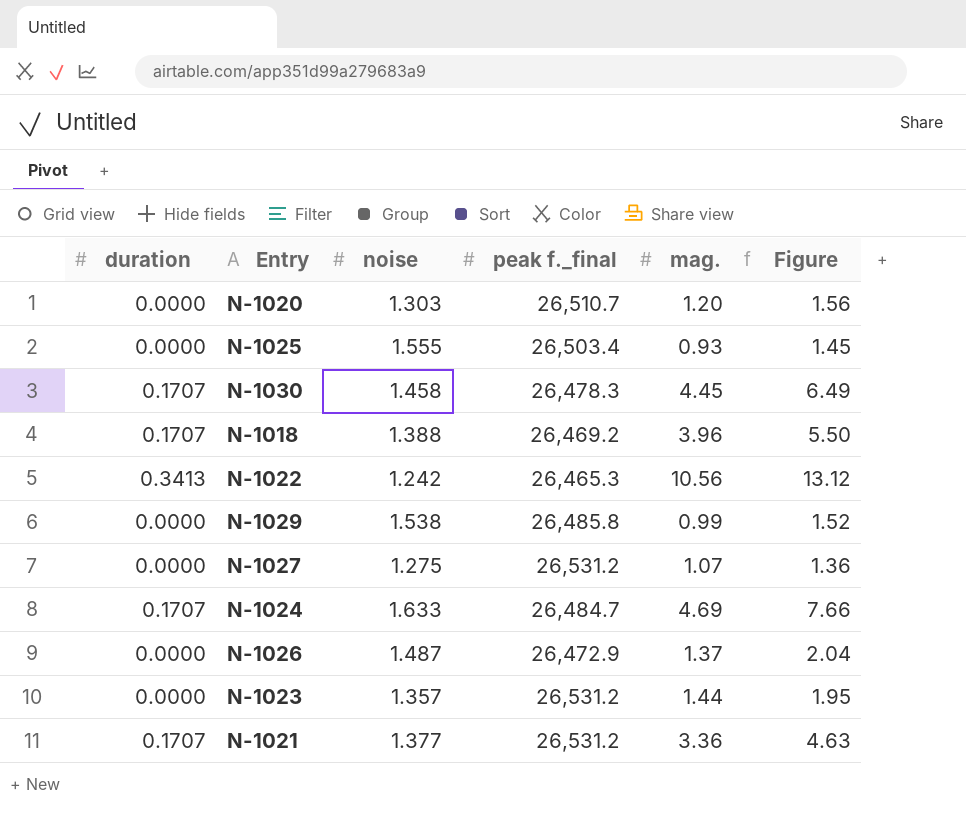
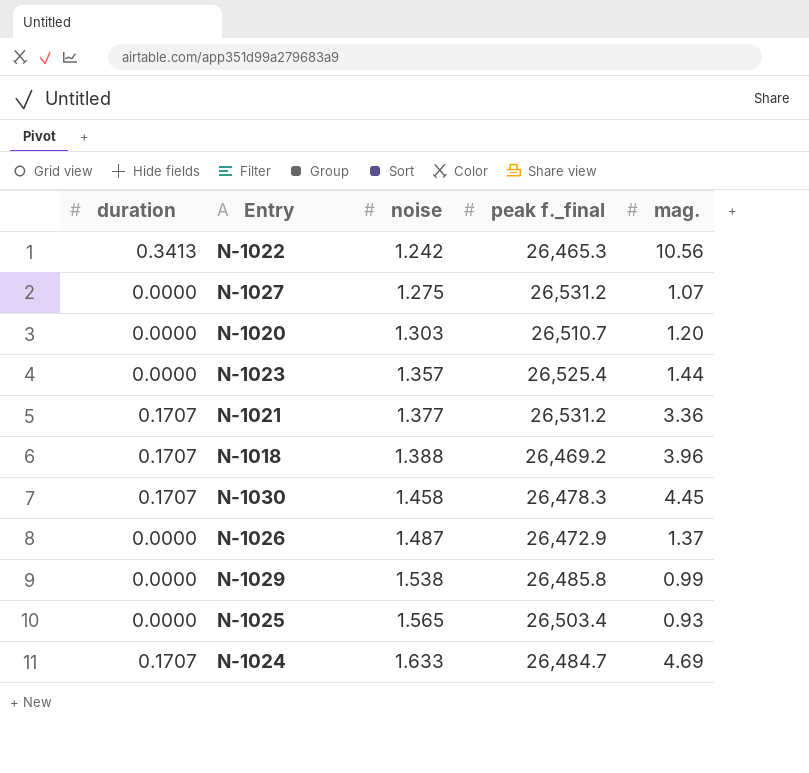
row order: none -> noise ascending
column Figure | formula: [noise] * [mag.] -> none
N-1023 | peak f._final: 26,531.2 -> 26,525.4
N-1025 | noise: 1.555 -> 1.565

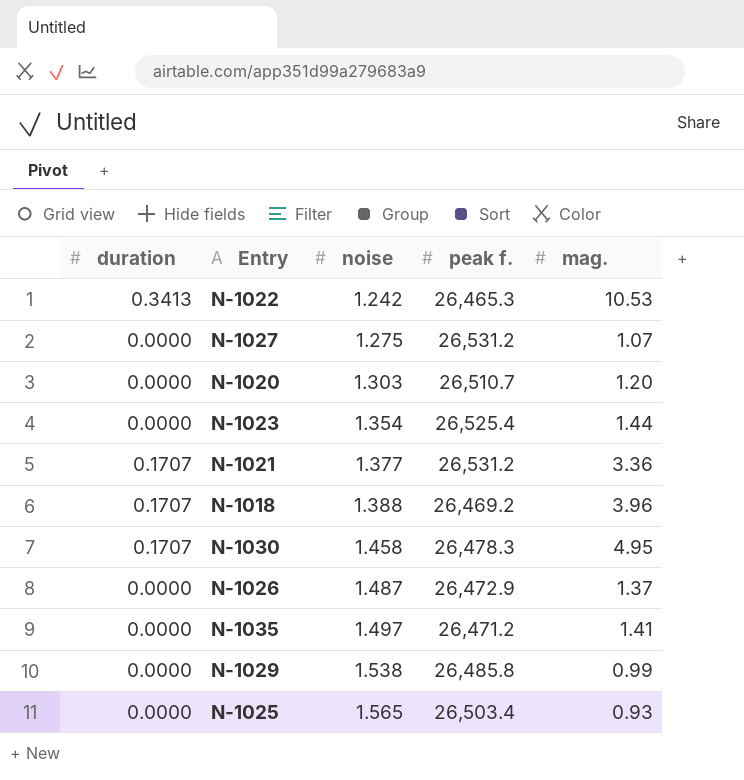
column name: peak f._final -> peak f.
row N-1024: 0.1707 | 1.633 | 26,484.7 | 4.69 -> none
N-1022 | mag.: 10.56 -> 10.53
N-1023 | noise: 1.357 -> 1.354
N-1030 | mag.: 4.45 -> 4.95
row N-1035: none -> 0.0000 | 1.497 | 26,471.2 | 1.41

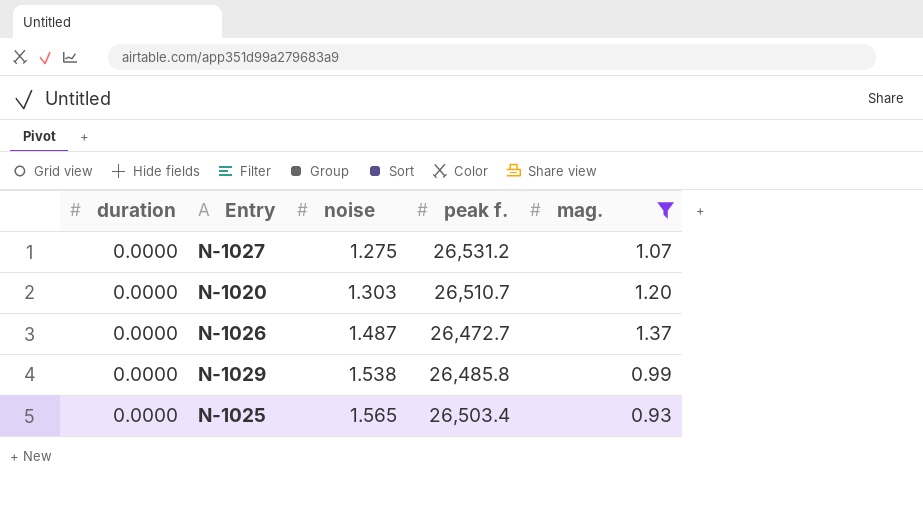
filter: none -> mag. <= 1.37
N-1026 | peak f.: 26,472.9 -> 26,472.7

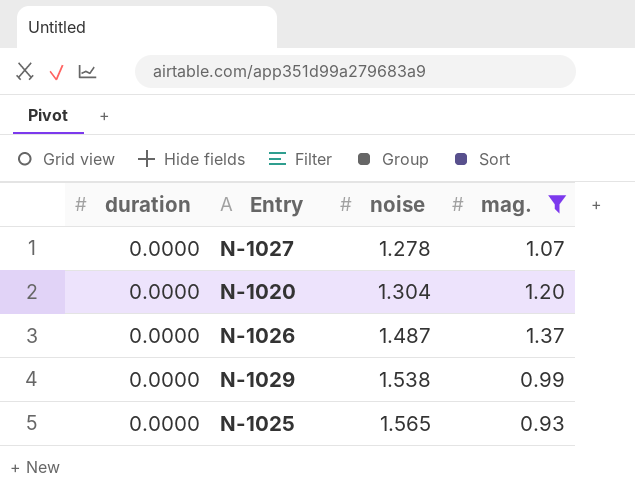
column peak f. | position: 4 -> none
N-1027 | noise: 1.275 -> 1.278
N-1020 | noise: 1.303 -> 1.304

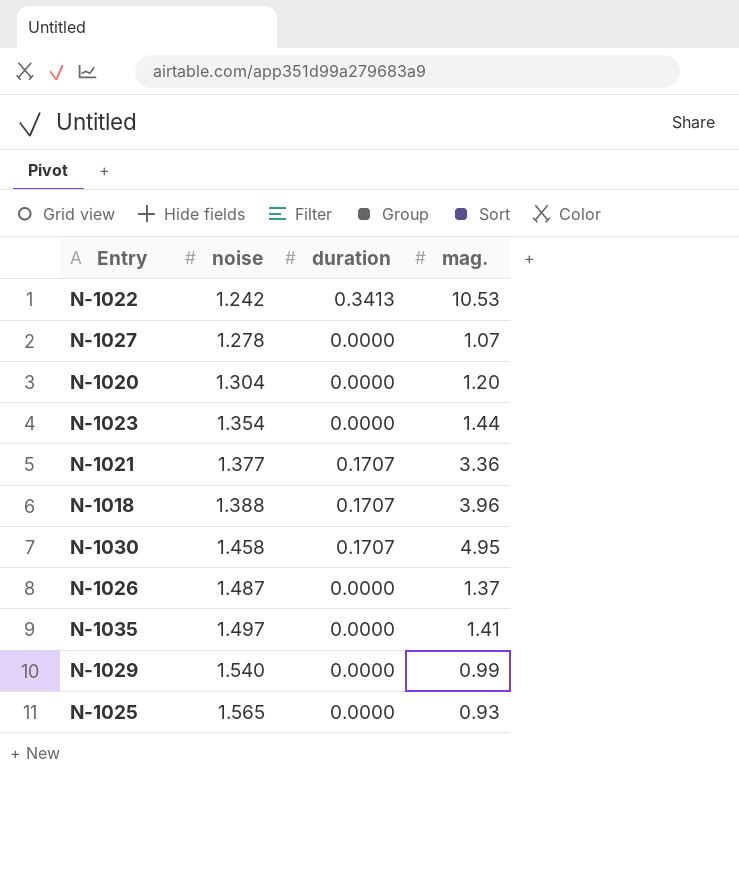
filter: mag. <= 1.37 -> none
column duration | position: 1 -> 3
N-1029 | noise: 1.538 -> 1.540

